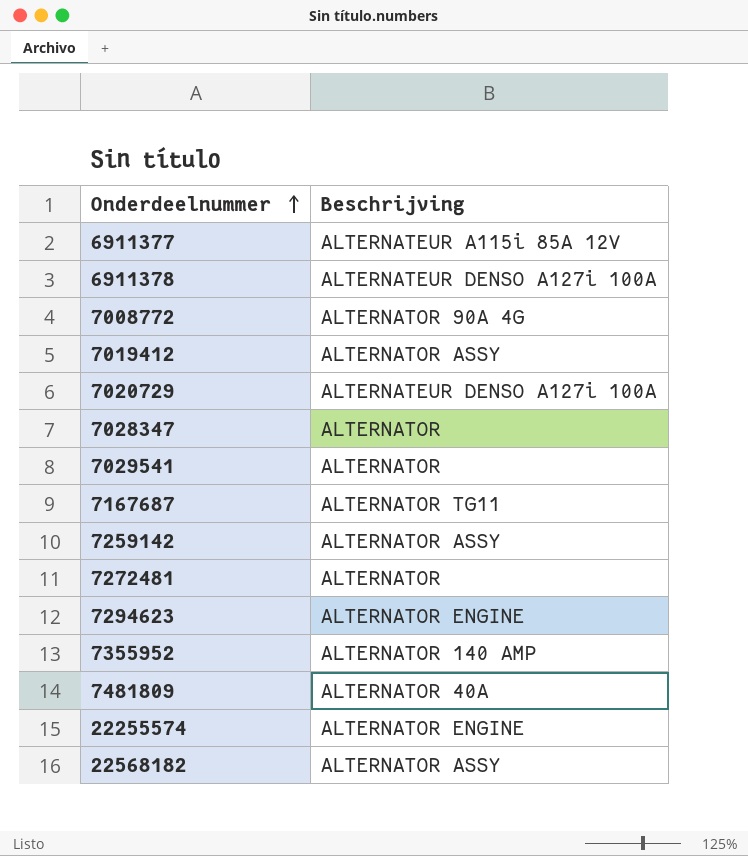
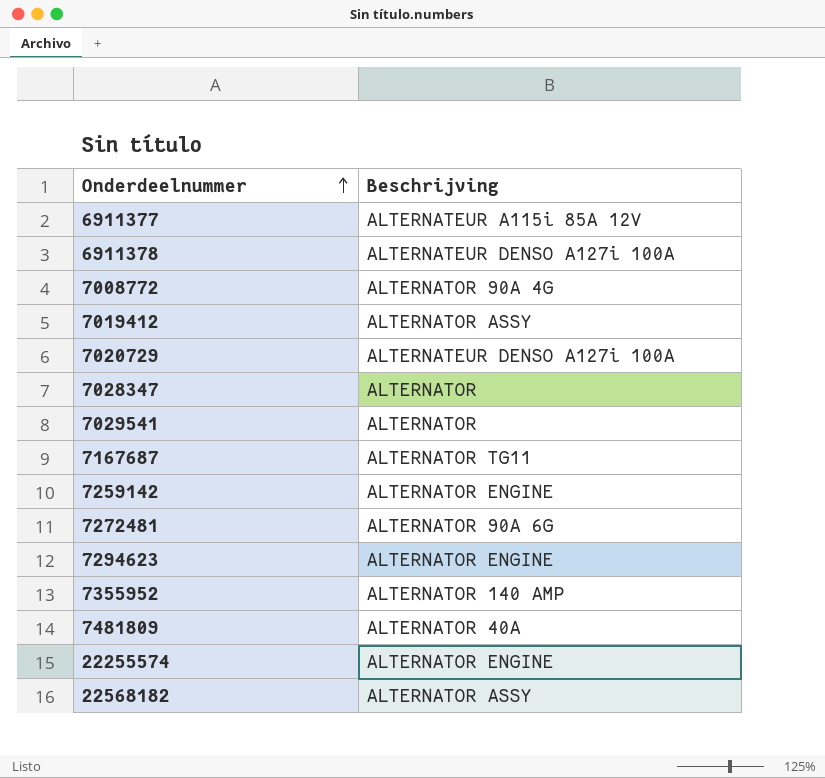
7259142 | Beschrijving: ALTERNATOR ASSY -> ALTERNATOR ENGINE
7272481 | Beschrijving: ALTERNATOR -> ALTERNATOR 90A 6G

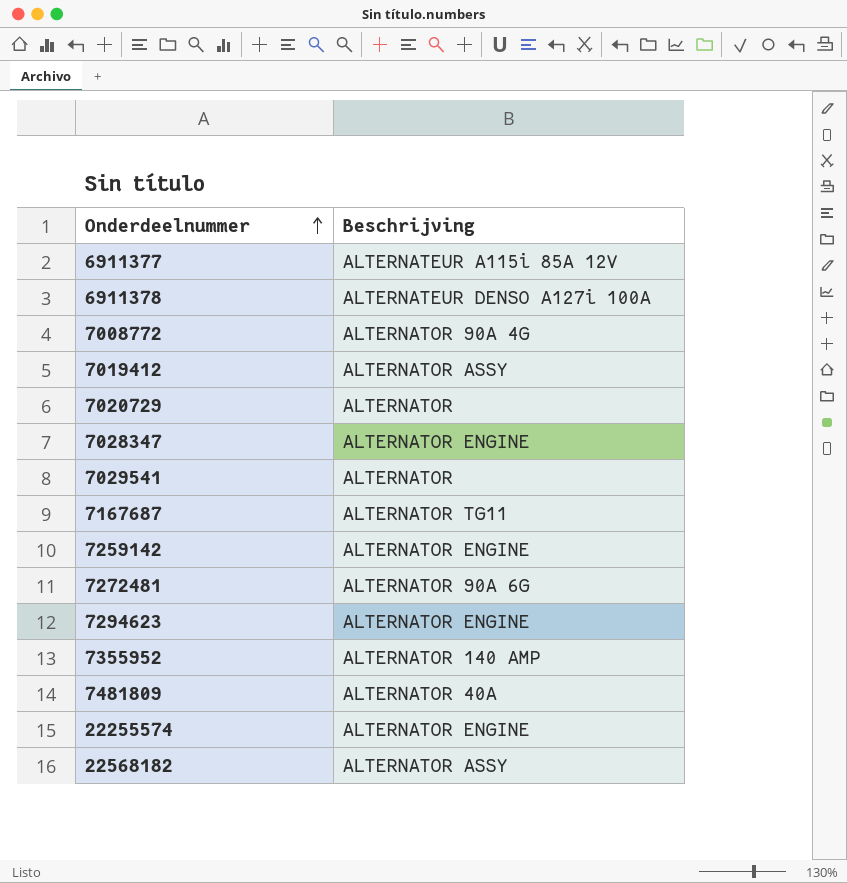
7020729 | Beschrijving: ALTERNATEUR DENSO A127i 100A -> ALTERNATOR
7028347 | Beschrijving: ALTERNATOR -> ALTERNATOR ENGINE

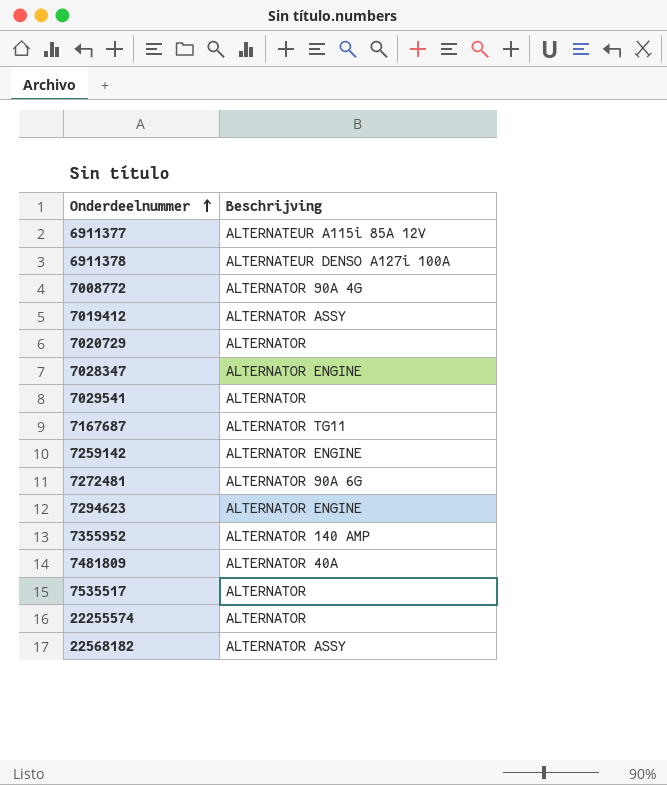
row 7535517: none -> ALTERNATOR
22255574 | Beschrijving: ALTERNATOR ENGINE -> ALTERNATOR

